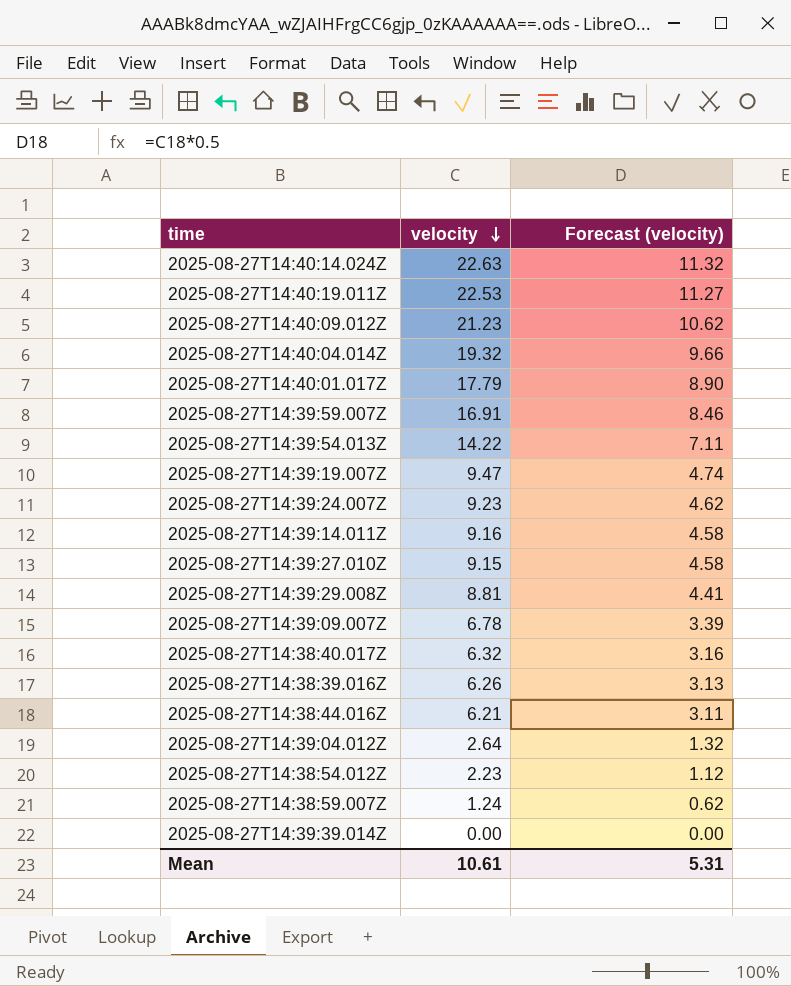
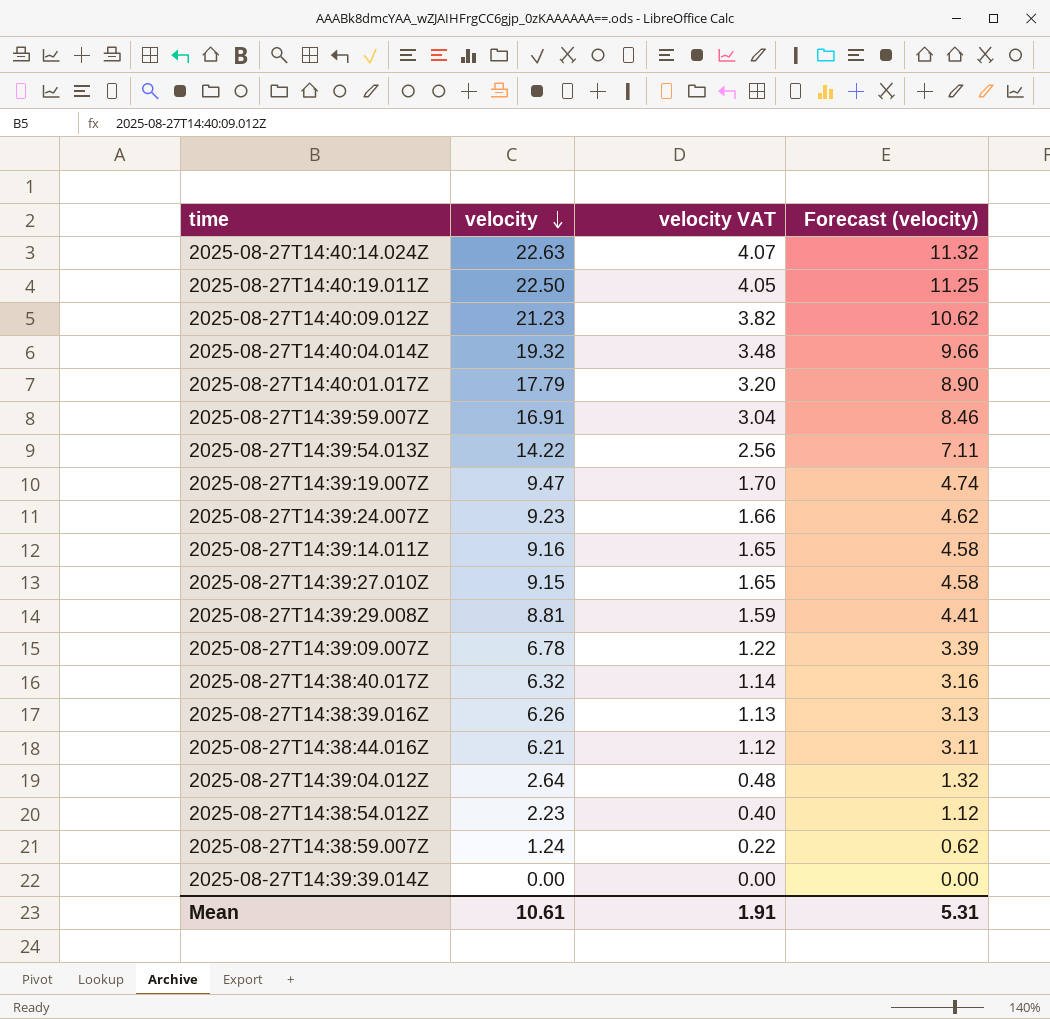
column velocity VAT | formula: none -> [velocity] * 0.18
2025-08-27T14:40:19.011Z | velocity: 22.53 -> 22.50
2025-08-27T14:40:19.011Z | Forecast (velocity): 11.27 -> 11.25

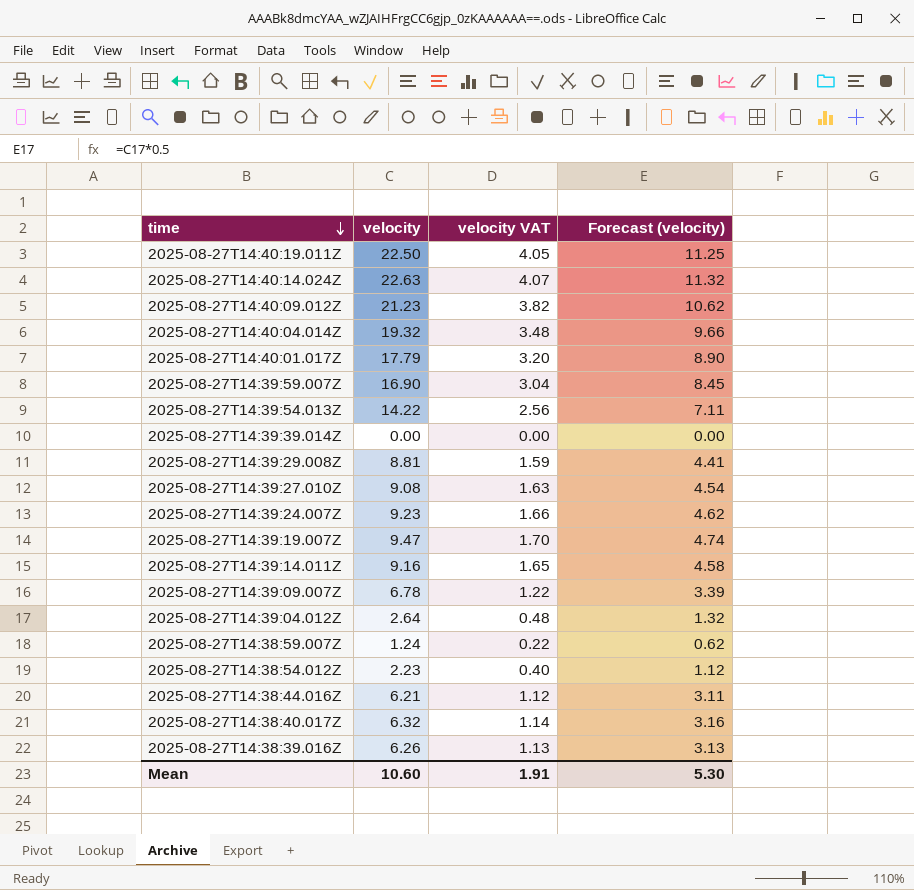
row order: velocity descending -> time descending
2025-08-27T14:39:59.007Z | velocity: 16.91 -> 16.90
2025-08-27T14:39:59.007Z | Forecast (velocity): 8.46 -> 8.45
2025-08-27T14:39:27.010Z | velocity: 9.15 -> 9.08
2025-08-27T14:39:27.010Z | velocity VAT: 1.65 -> 1.63
2025-08-27T14:39:27.010Z | Forecast (velocity): 4.58 -> 4.54
Mean | velocity: 10.61 -> 10.60
Mean | Forecast (velocity): 5.31 -> 5.30

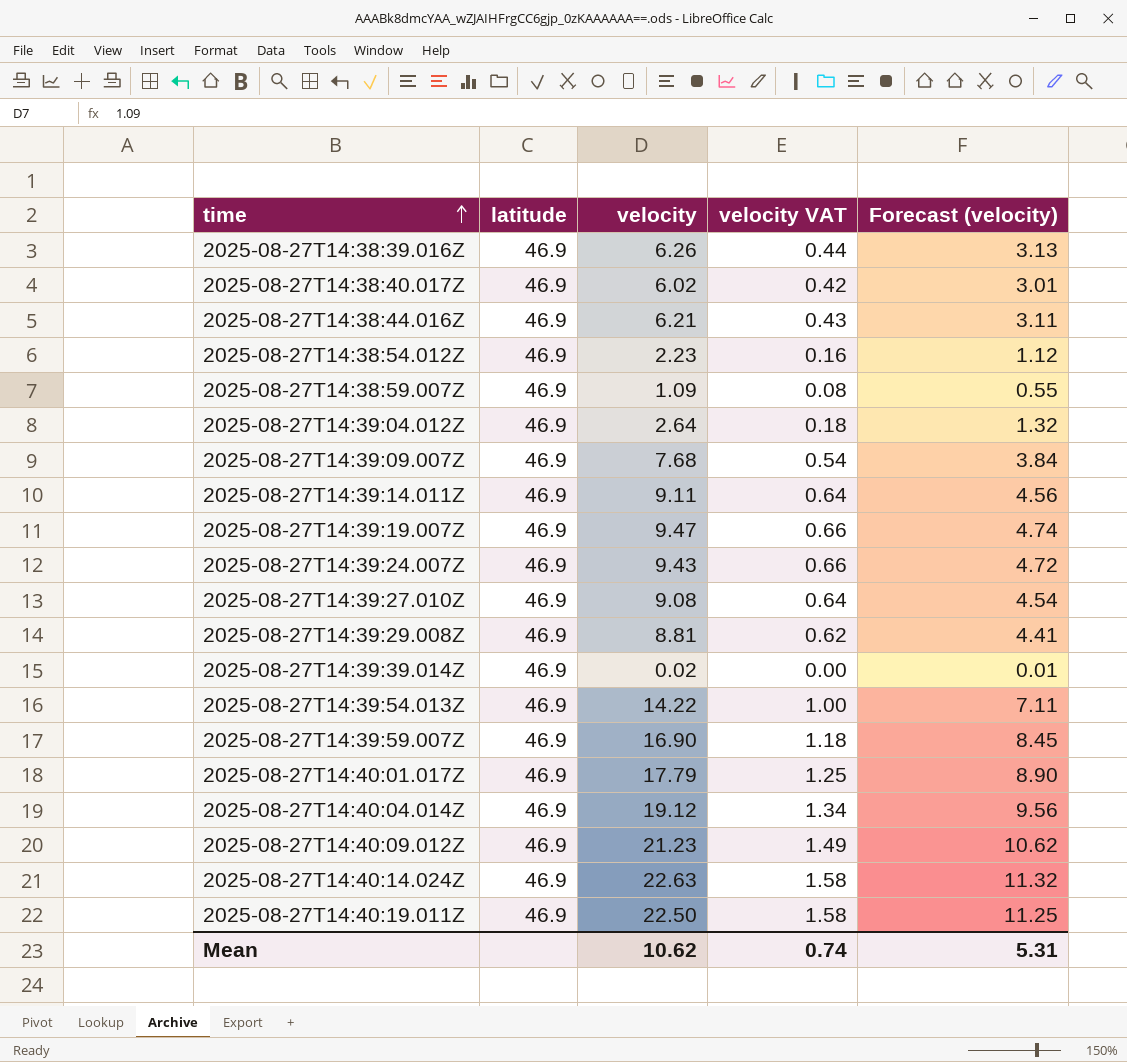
row order: time descending -> time ascending
column latitude | position: none -> 2
column velocity VAT | formula: [velocity] * 0.18 -> [velocity] * 0.07
2025-08-27T14:38:40.017Z | velocity: 6.32 -> 6.02
2025-08-27T14:38:40.017Z | Forecast (velocity): 3.16 -> 3.01
2025-08-27T14:38:59.007Z | velocity: 1.24 -> 1.09
2025-08-27T14:38:59.007Z | Forecast (velocity): 0.62 -> 0.55
2025-08-27T14:39:09.007Z | velocity: 6.78 -> 7.68
2025-08-27T14:39:09.007Z | Forecast (velocity): 3.39 -> 3.84
2025-08-27T14:39:14.011Z | velocity: 9.16 -> 9.11
2025-08-27T14:39:14.011Z | Forecast (velocity): 4.58 -> 4.56
2025-08-27T14:39:24.007Z | velocity: 9.23 -> 9.43
2025-08-27T14:39:24.007Z | Forecast (velocity): 4.62 -> 4.72
2025-08-27T14:39:39.014Z | velocity: 0.00 -> 0.02
2025-08-27T14:39:39.014Z | Forecast (velocity): 0.00 -> 0.01
2025-08-27T14:40:04.014Z | velocity: 19.32 -> 19.12
2025-08-27T14:40:04.014Z | Forecast (velocity): 9.66 -> 9.56
Mean | velocity: 10.60 -> 10.62
Mean | velocity VAT: 1.91 -> 0.74
Mean | Forecast (velocity): 5.30 -> 5.31

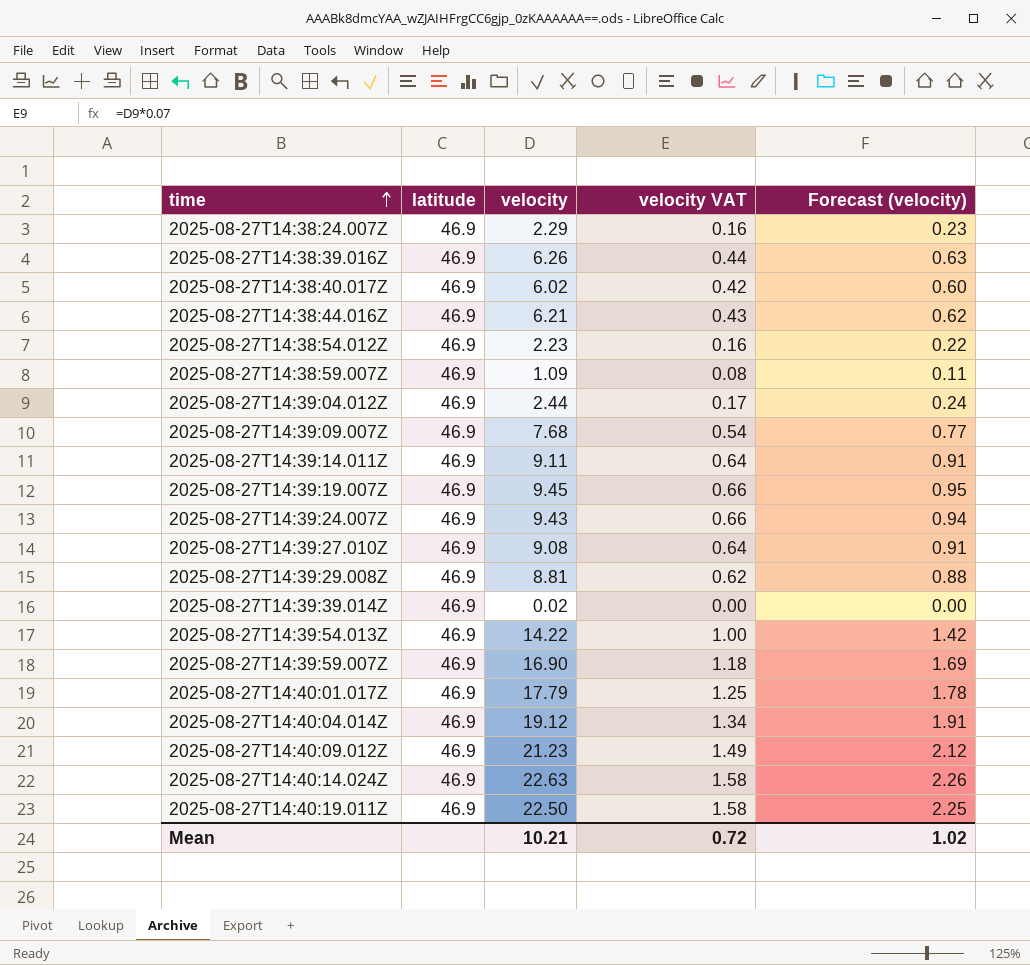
column Forecast (velocity) | formula: [velocity] * 0.5 -> [velocity] * 0.1
row 2025-08-27T14:38:24.007Z: none -> 46.9 | 2.29 | 0.16 | 0.23
2025-08-27T14:39:04.012Z | velocity: 2.64 -> 2.44
2025-08-27T14:39:04.012Z | velocity VAT: 0.18 -> 0.17
2025-08-27T14:39:19.007Z | velocity: 9.47 -> 9.45
Mean | velocity: 10.62 -> 10.21
Mean | velocity VAT: 0.74 -> 0.72
Mean | Forecast (velocity): 5.31 -> 1.02

